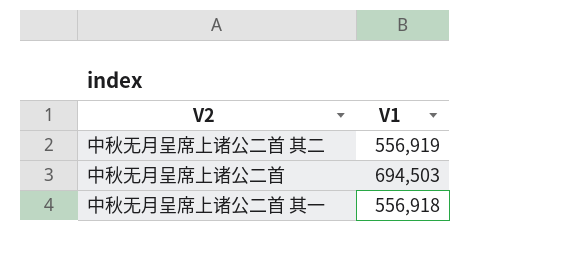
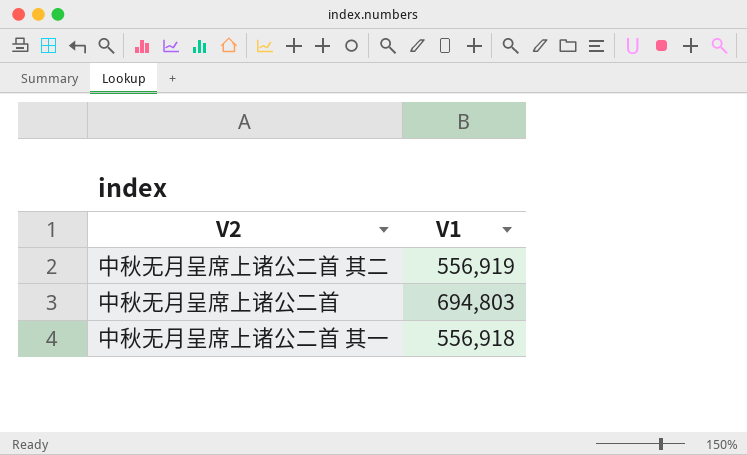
中秋无月呈席上诸公二首 | V1: 694,503 -> 694,803

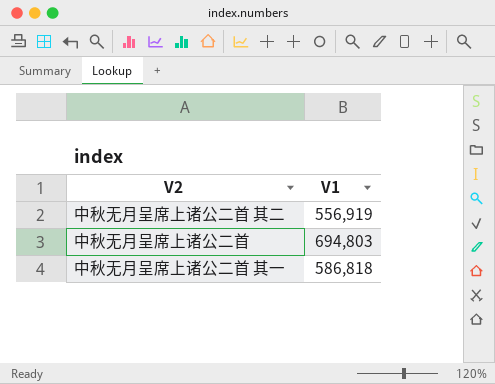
中秋无月呈席上诸公二首 其一 | V1: 556,918 -> 586,818

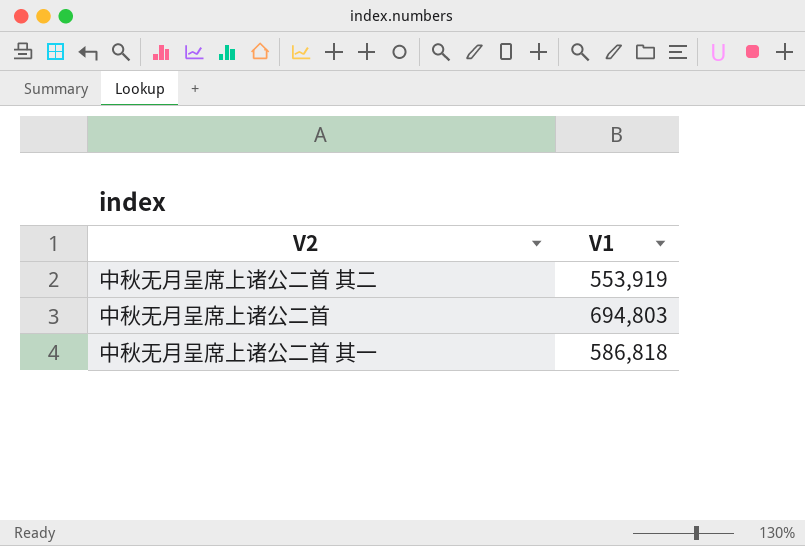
中秋无月呈席上诸公二首 其二 | V1: 556,919 -> 553,919

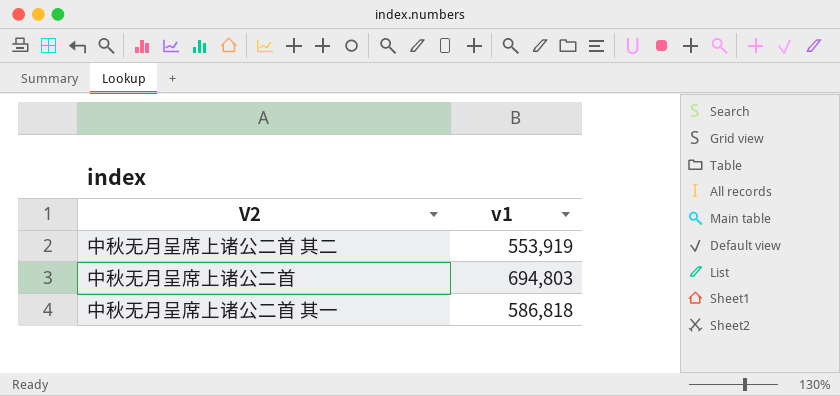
column name: V1 -> v1

